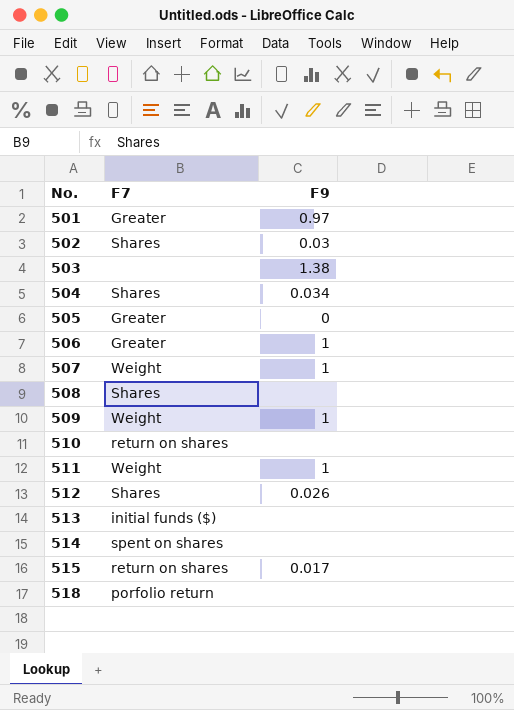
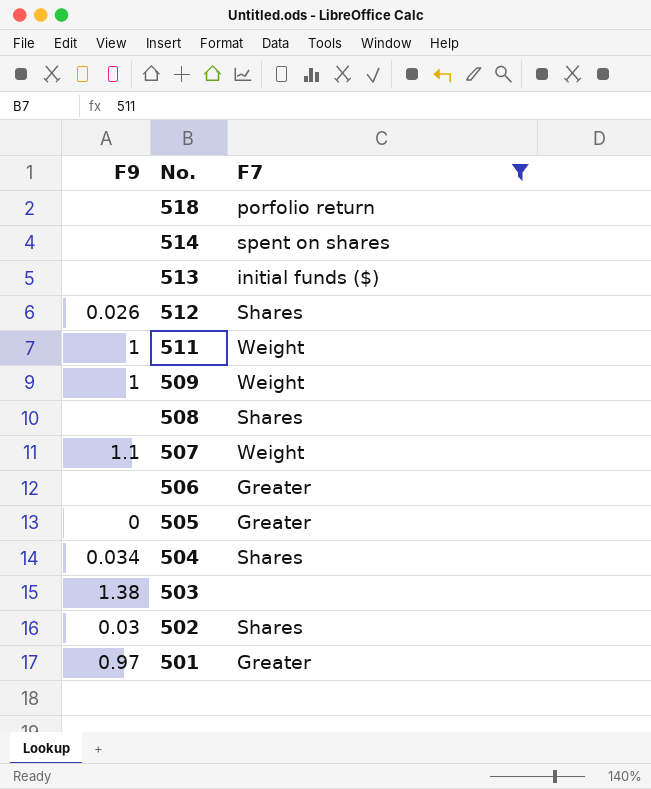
filter: none -> F7 != return on shares
row order: No. ascending -> No. descending
column F9 | position: 3 -> 1
507 | F9: 1 -> 1.1
506 | F9: 1 -> none

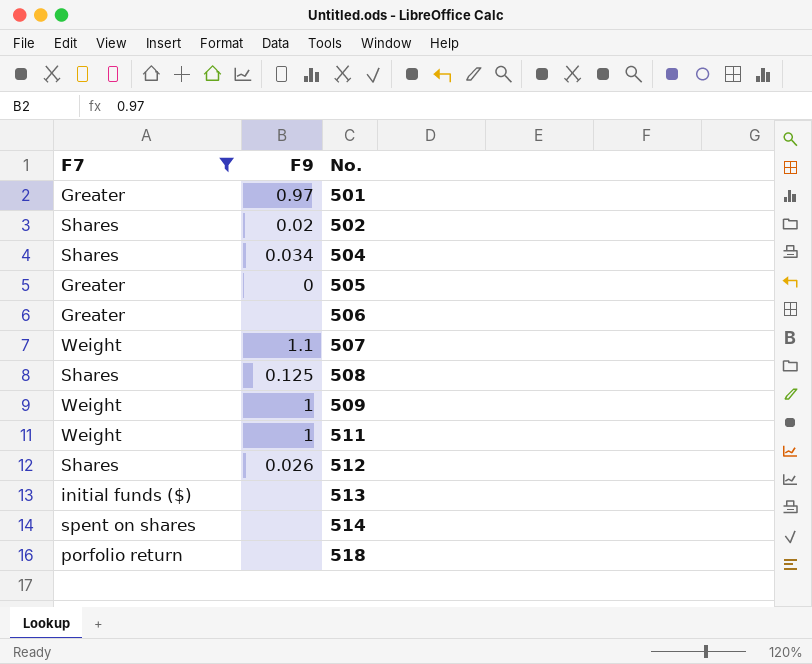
row order: No. descending -> No. ascending
column F7 | position: 3 -> 1
row 503: 1.38 | none -> none
502 | F9: 0.03 -> 0.02
508 | F9: none -> 0.125

